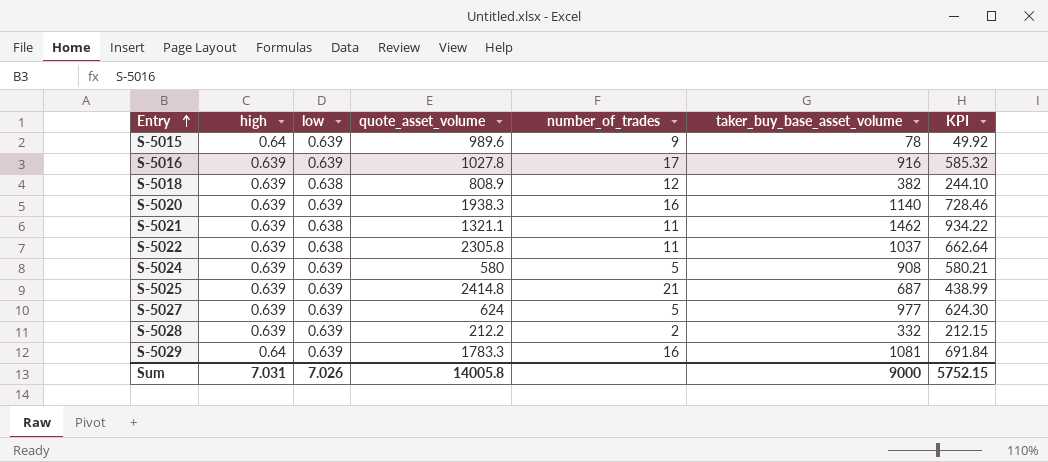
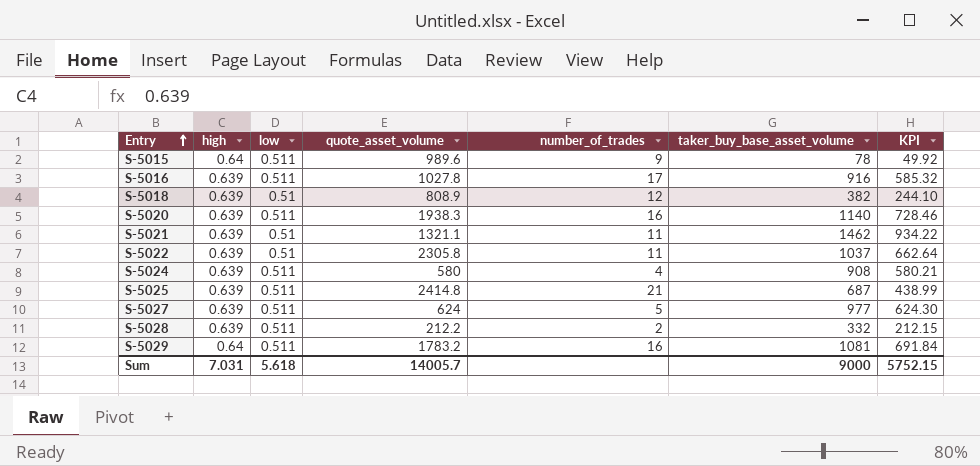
S-5015 | low: 0.639 -> 0.511
S-5016 | low: 0.639 -> 0.511
S-5018 | low: 0.638 -> 0.51
S-5020 | low: 0.639 -> 0.511
S-5021 | low: 0.638 -> 0.51
S-5022 | low: 0.638 -> 0.51
S-5024 | low: 0.639 -> 0.511
S-5024 | number_of_trades: 5 -> 4
S-5025 | low: 0.639 -> 0.511
S-5027 | low: 0.639 -> 0.511
S-5028 | low: 0.639 -> 0.511
S-5029 | low: 0.639 -> 0.511
S-5029 | quote_asset_volume: 1783.3 -> 1783.2
Sum | low: 7.026 -> 5.618
Sum | quote_asset_volume: 14005.8 -> 14005.7

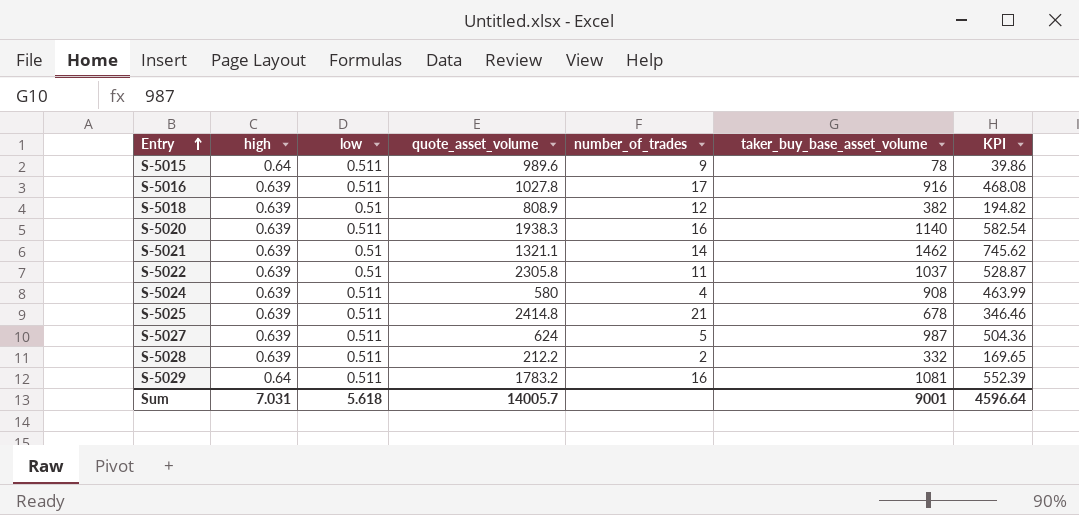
column KPI | formula: [high] * [taker_buy_base_asset_volume] -> [low] * [taker_buy_base_asset_volume]
S-5021 | number_of_trades: 11 -> 14
S-5025 | taker_buy_base_asset_volume: 687 -> 678
S-5027 | taker_buy_base_asset_volume: 977 -> 987
Sum | taker_buy_base_asset_volume: 9000 -> 9001
Sum | KPI: 5752.15 -> 4596.64

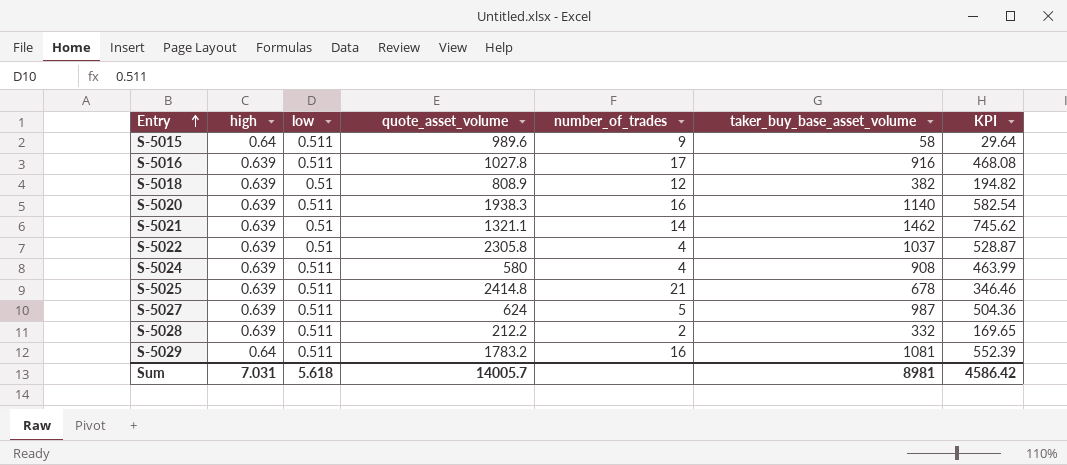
S-5015 | taker_buy_base_asset_volume: 78 -> 58
S-5015 | KPI: 39.86 -> 29.64
S-5022 | number_of_trades: 11 -> 4
Sum | taker_buy_base_asset_volume: 9001 -> 8981
Sum | KPI: 4596.64 -> 4586.42

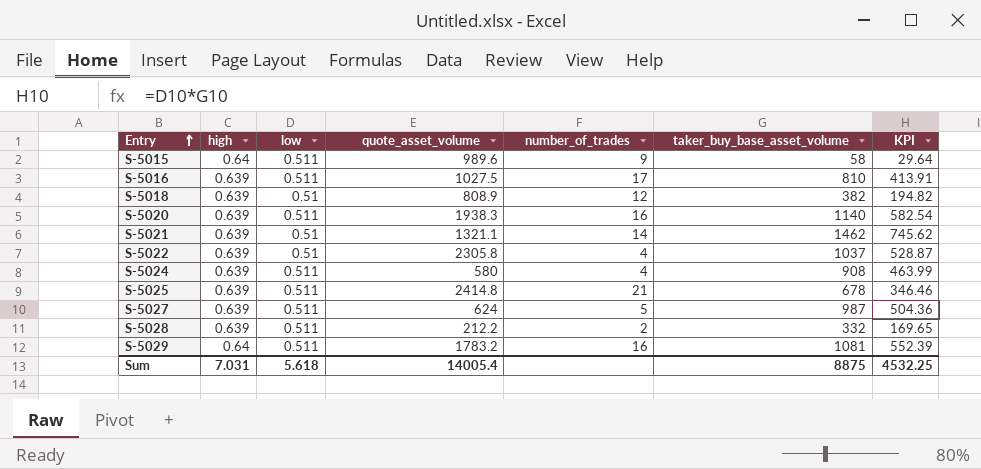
S-5016 | quote_asset_volume: 1027.8 -> 1027.5
S-5016 | taker_buy_base_asset_volume: 916 -> 810
S-5016 | KPI: 468.08 -> 413.91
Sum | quote_asset_volume: 14005.7 -> 14005.4
Sum | taker_buy_base_asset_volume: 8981 -> 8875
Sum | KPI: 4586.42 -> 4532.25

